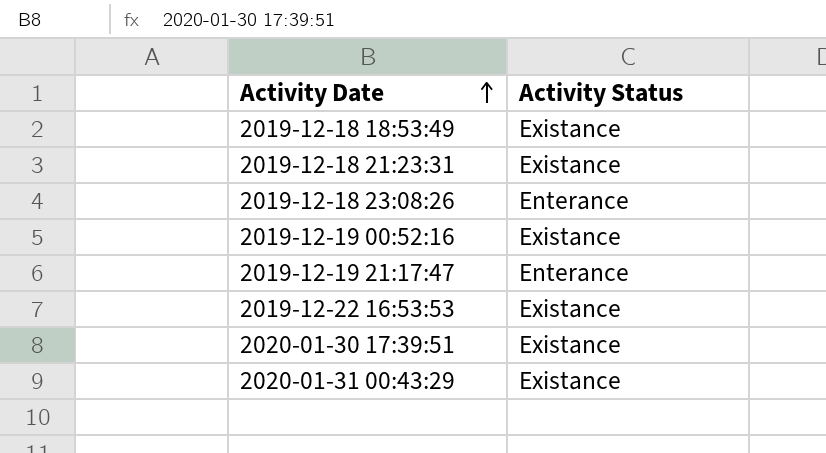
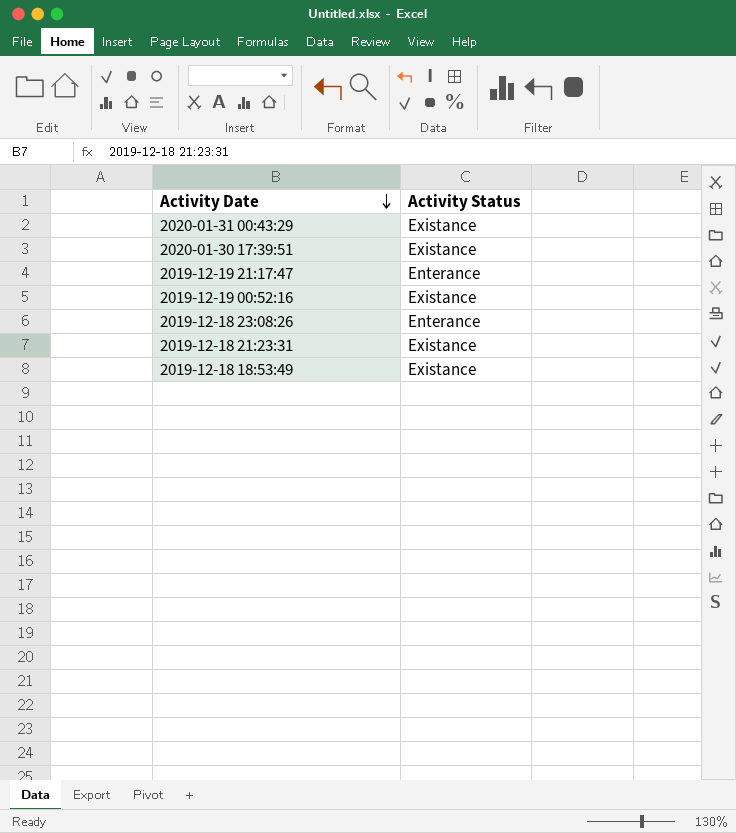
row order: Activity Date ascending -> Activity Date descending
row 2019-12-22 16:53:53: Existance -> none

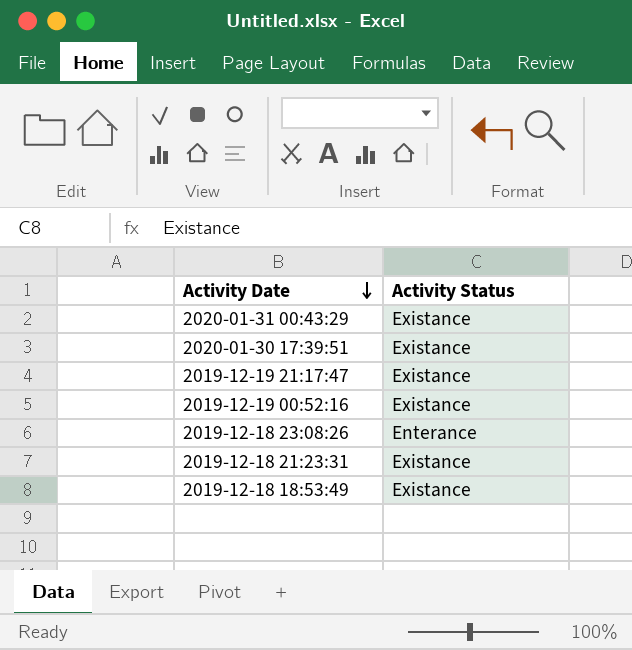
2019-12-19 21:17:47 | Activity Status: Enterance -> Existance

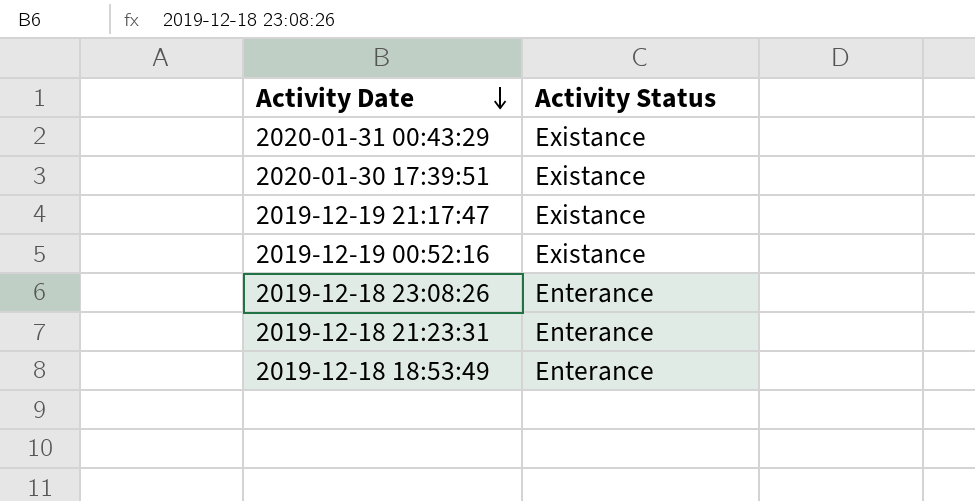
2019-12-18 21:23:31 | Activity Status: Existance -> Enterance
2019-12-18 18:53:49 | Activity Status: Existance -> Enterance

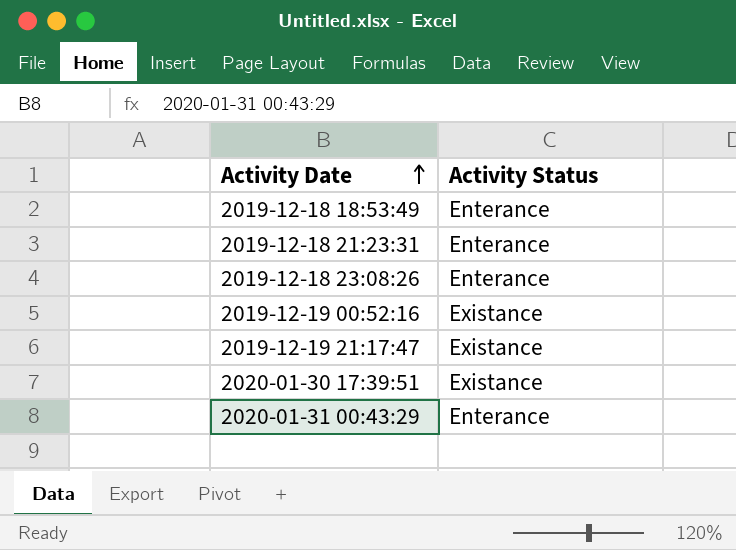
row order: Activity Date descending -> Activity Date ascending
2020-01-31 00:43:29 | Activity Status: Existance -> Enterance

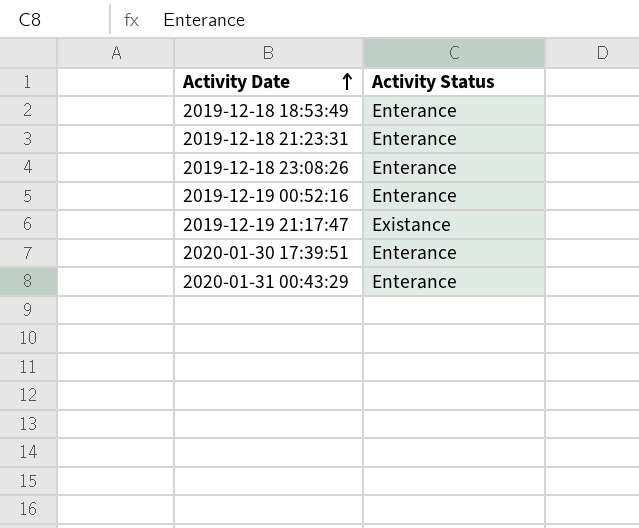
2019-12-19 00:52:16 | Activity Status: Existance -> Enterance
2020-01-30 17:39:51 | Activity Status: Existance -> Enterance

